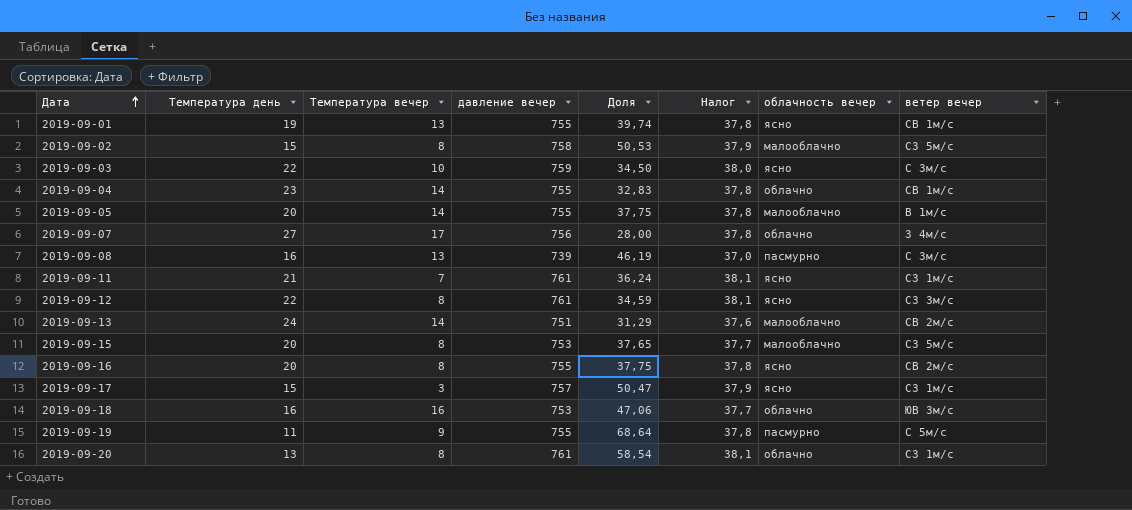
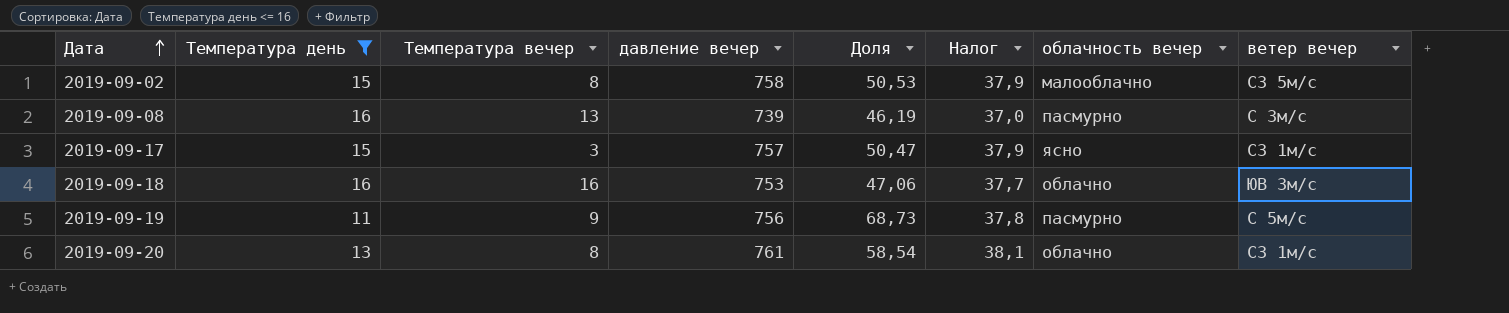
filter: none -> Температура день <= 16
2019-09-19 | давление вечер: 755 -> 756
2019-09-19 | Доля: 68,64 -> 68,73

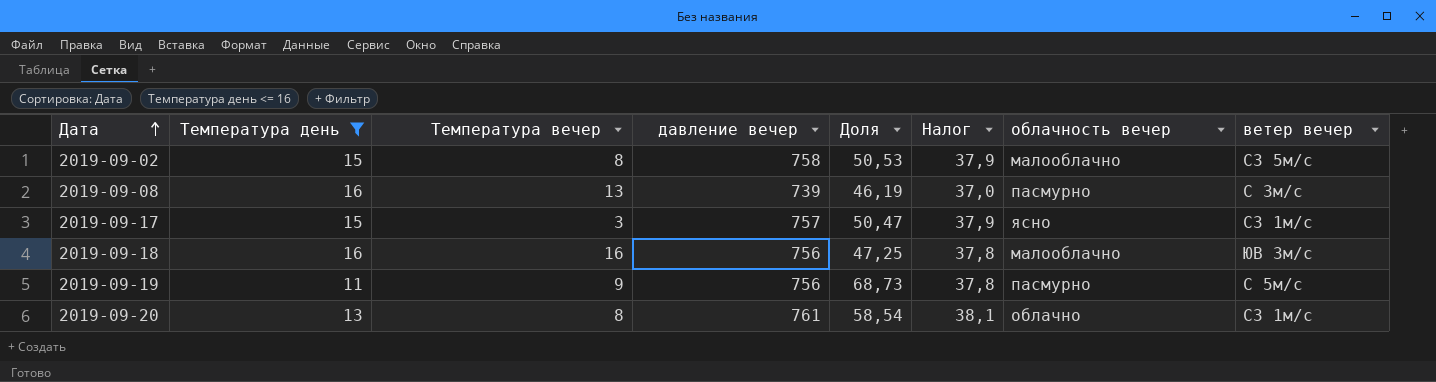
2019-09-18 | давление вечер: 753 -> 756
2019-09-18 | Доля: 47,06 -> 47,25
2019-09-18 | Налог: 37,7 -> 37,8
2019-09-18 | облачность вечер: облачно -> малооблачно

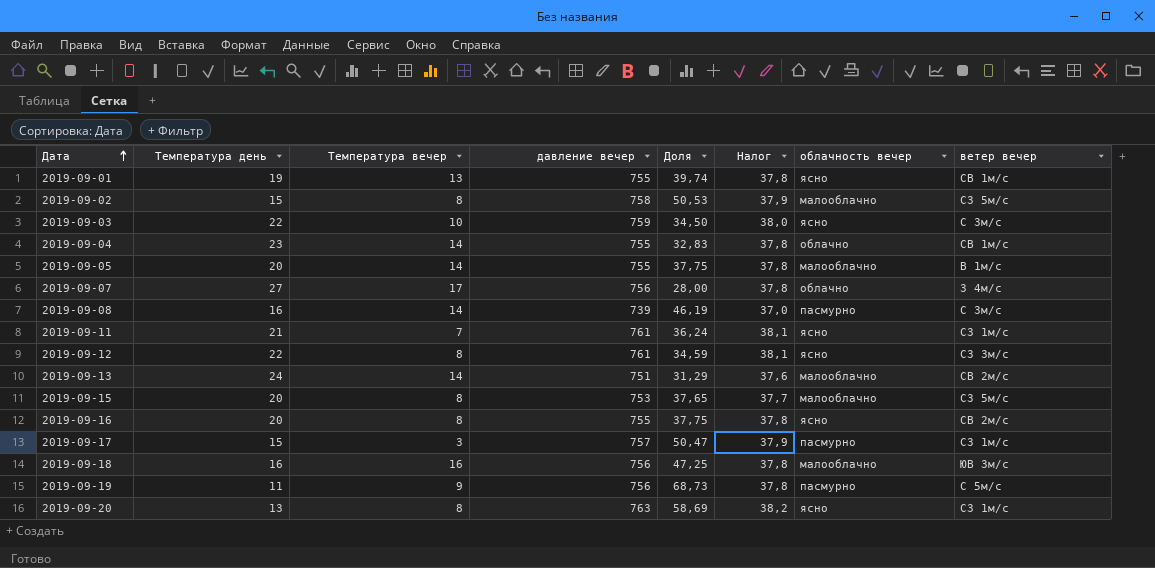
filter: Температура день <= 16 -> none
2019-09-08 | Температура вечер: 13 -> 14
2019-09-17 | облачность вечер: ясно -> пасмурно
2019-09-20 | давление вечер: 761 -> 763
2019-09-20 | Доля: 58,54 -> 58,69
2019-09-20 | Налог: 38,1 -> 38,2
2019-09-20 | облачность вечер: облачно -> ясно

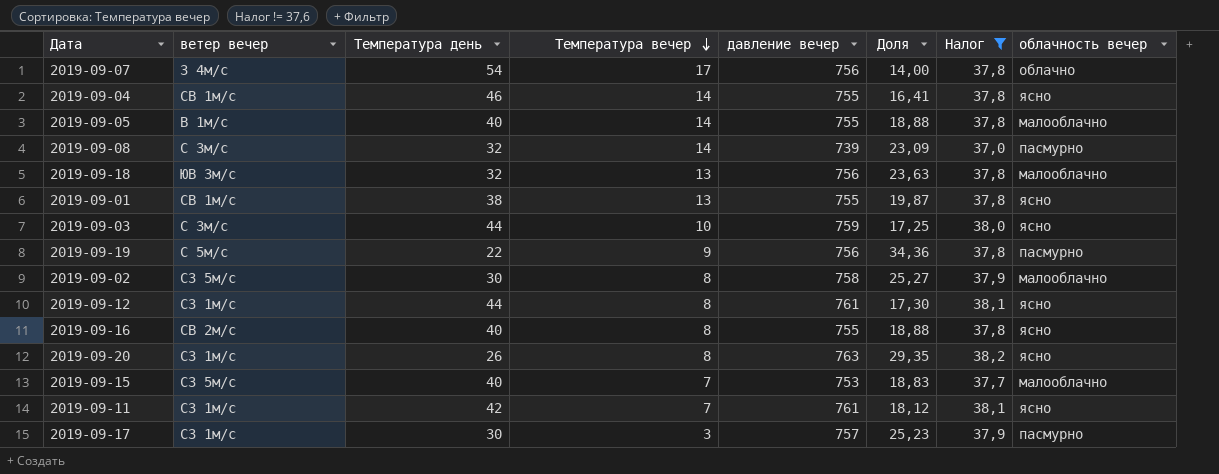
filter: none -> Налог != 37,6
row order: Дата ascending -> Температура вечер descending
column ветер вечер | position: 8 -> 2
2019-09-07 | Температура день: 27 -> 54
2019-09-07 | Доля: 28,00 -> 14,00
2019-09-04 | Температура день: 23 -> 46
2019-09-04 | Доля: 32,83 -> 16,41
2019-09-04 | облачность вечер: облачно -> ясно
2019-09-05 | Температура день: 20 -> 40
2019-09-05 | Доля: 37,75 -> 18,88
2019-09-08 | Температура день: 16 -> 32
2019-09-08 | Доля: 46,19 -> 23,09
2019-09-18 | Температура день: 16 -> 32
2019-09-18 | Температура вечер: 16 -> 13
2019-09-18 | Доля: 47,25 -> 23,63
2019-09-01 | Температура день: 19 -> 38
2019-09-01 | Доля: 39,74 -> 19,87
2019-09-03 | Температура день: 22 -> 44
2019-09-03 | Доля: 34,50 -> 17,25
2019-09-19 | Температура день: 11 -> 22
2019-09-19 | Доля: 68,73 -> 34,36
2019-09-02 | Температура день: 15 -> 30
2019-09-02 | Доля: 50,53 -> 25,27
2019-09-12 | ветер вечер: СЗ 3м/с -> СЗ 1м/с
2019-09-12 | Температура день: 22 -> 44
2019-09-12 | Доля: 34,59 -> 17,30
2019-09-16 | Температура день: 20 -> 40
2019-09-16 | Доля: 37,75 -> 18,88
2019-09-20 | Температура день: 13 -> 26
2019-09-20 | Доля: 58,69 -> 29,35
2019-09-15 | Температура день: 20 -> 40
2019-09-15 | Температура вечер: 8 -> 7
2019-09-15 | Доля: 37,65 -> 18,83
2019-09-11 | Температура день: 21 -> 42
2019-09-11 | Доля: 36,24 -> 18,12
2019-09-17 | Температура день: 15 -> 30
2019-09-17 | Доля: 50,47 -> 25,23

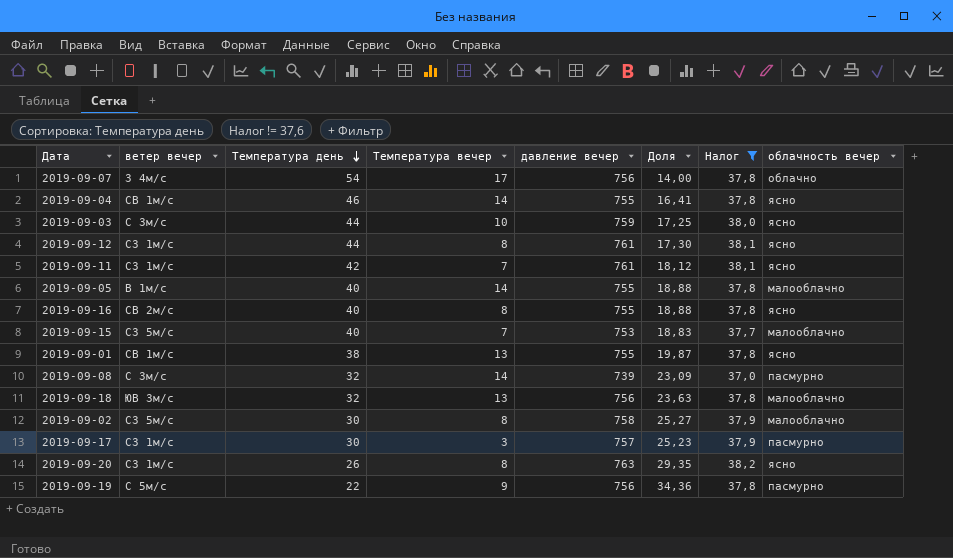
row order: Температура вечер descending -> Температура день descending

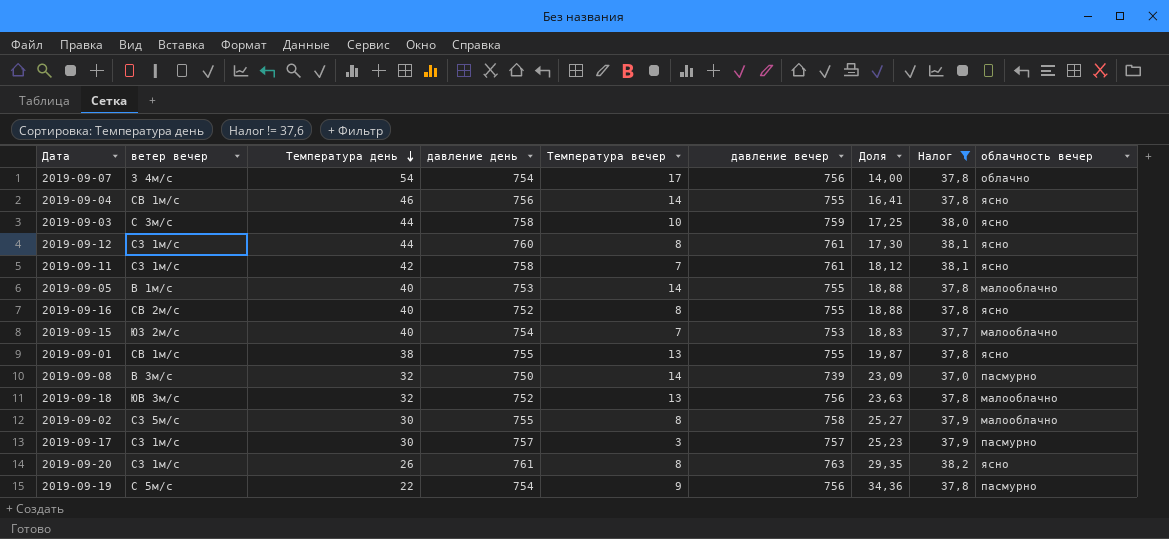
column давление день | position: none -> 4
2019-09-15 | ветер вечер: СЗ 5м/с -> ЮЗ 2м/с
2019-09-08 | ветер вечер: С 3м/с -> В 3м/с

